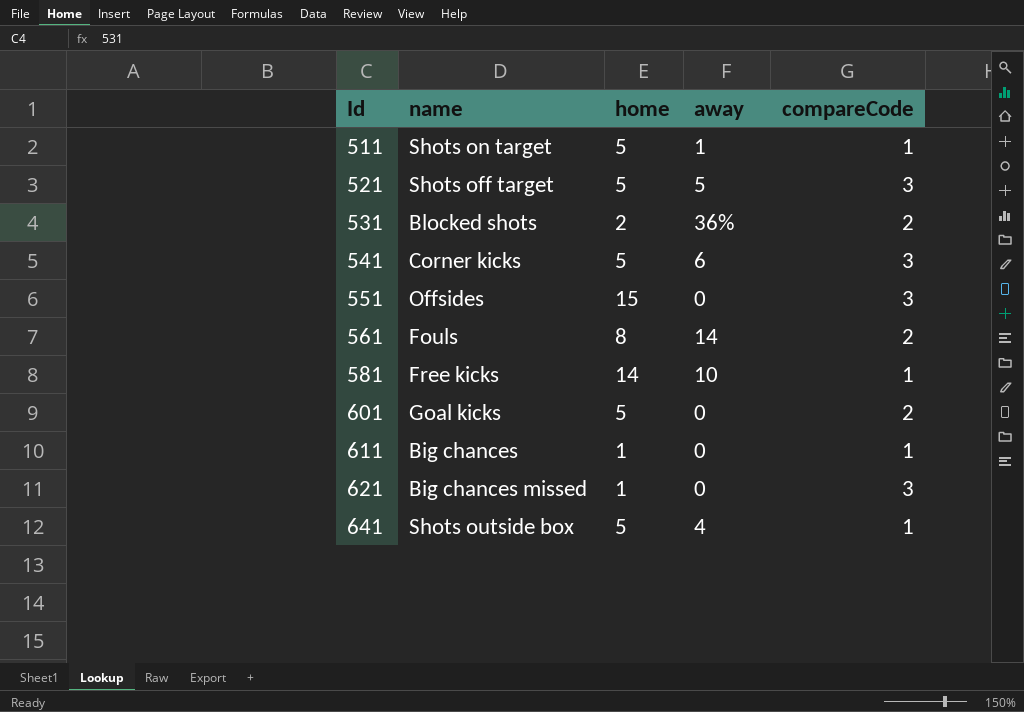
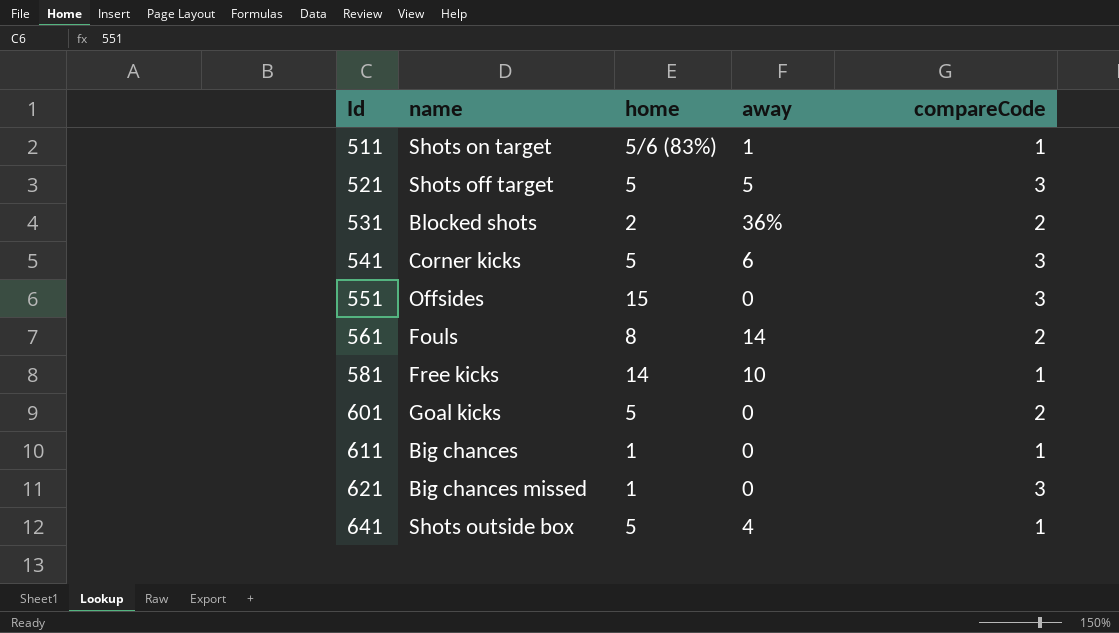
511 | home: 5 -> 5/6 (83%)

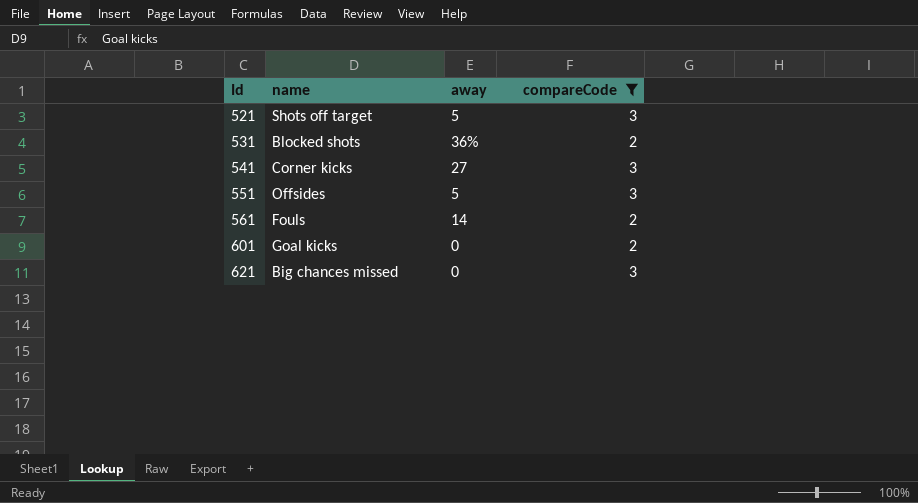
filter: none -> compareCode != 1
column home | position: 3 -> none
541 | away: 6 -> 27
551 | away: 0 -> 5

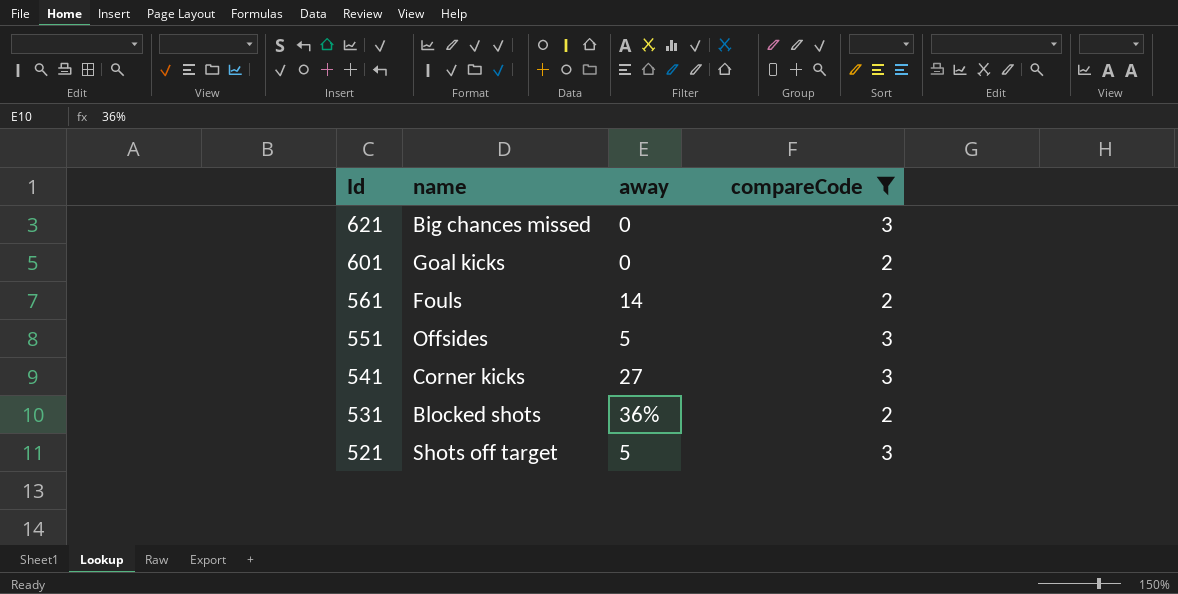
row order: Id ascending -> Id descending

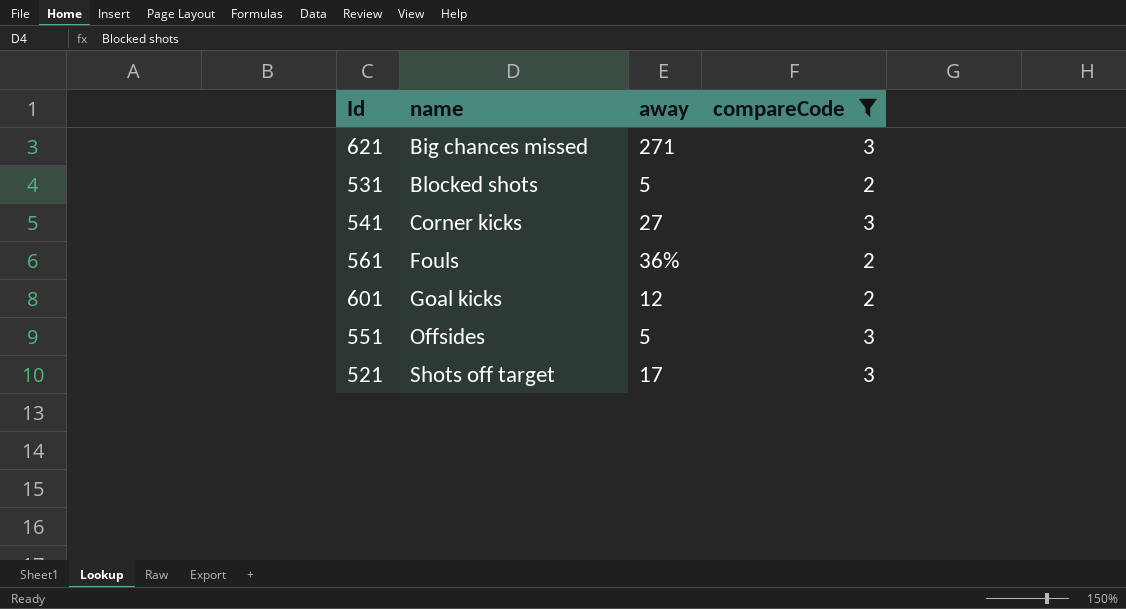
row order: Id descending -> name ascending
621 | away: 0 -> 271
531 | away: 36% -> 5
561 | away: 14 -> 36%
601 | away: 0 -> 12
521 | away: 5 -> 17

